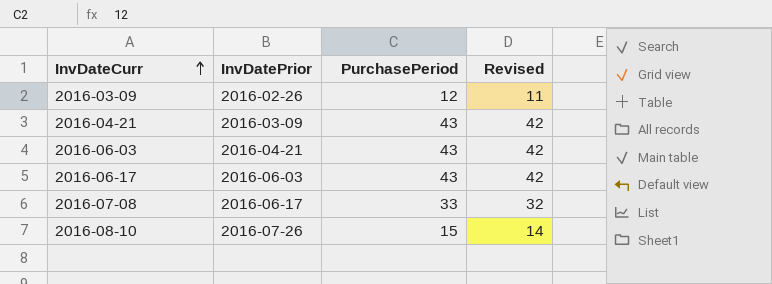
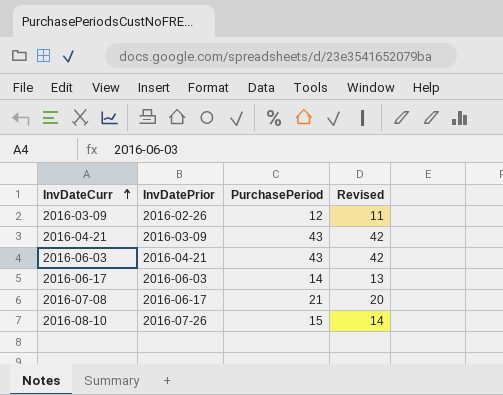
2016-06-17 | PurchasePeriod: 43 -> 14
2016-06-17 | Revised: 42 -> 13
2016-07-08 | PurchasePeriod: 33 -> 21
2016-07-08 | Revised: 32 -> 20

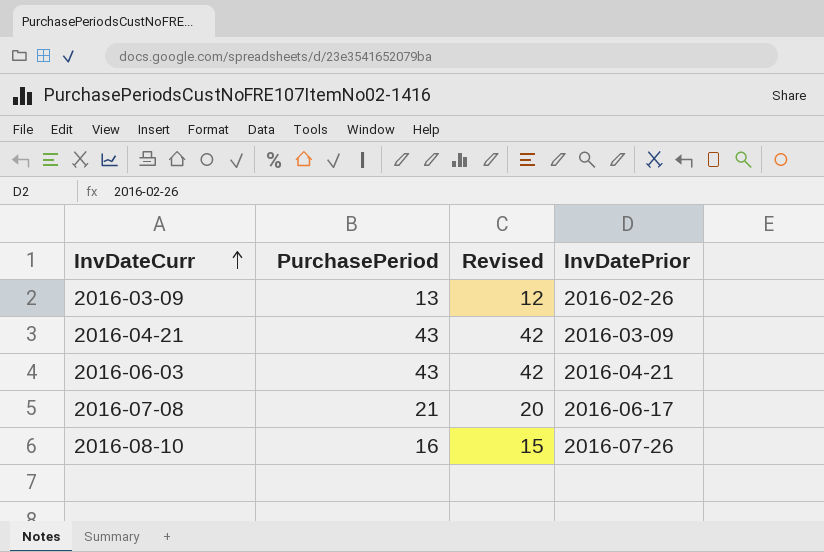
column InvDatePrior | position: 2 -> 4
row 2016-06-17: 2016-06-03 | 14 | 13 -> none
2016-03-09 | PurchasePeriod: 12 -> 13
2016-03-09 | Revised: 11 -> 12
2016-08-10 | PurchasePeriod: 15 -> 16
2016-08-10 | Revised: 14 -> 15

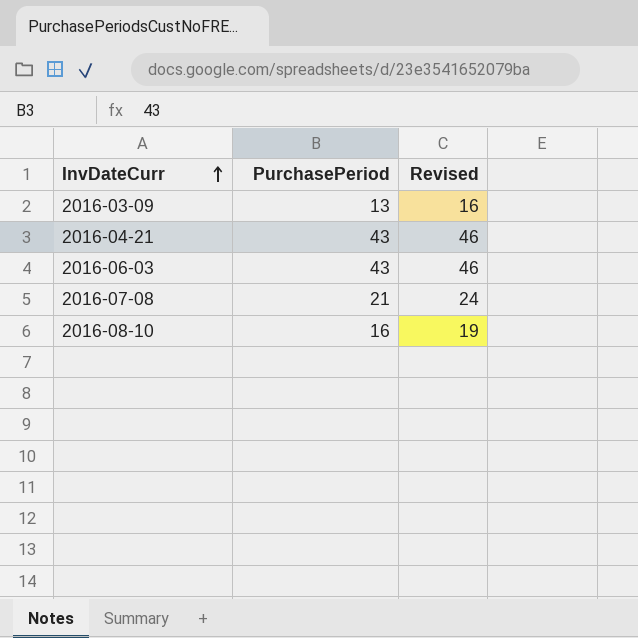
column InvDatePrior | position: 4 -> none
column Revised | formula: [PurchasePeriod] - 1 -> [PurchasePeriod] + 3

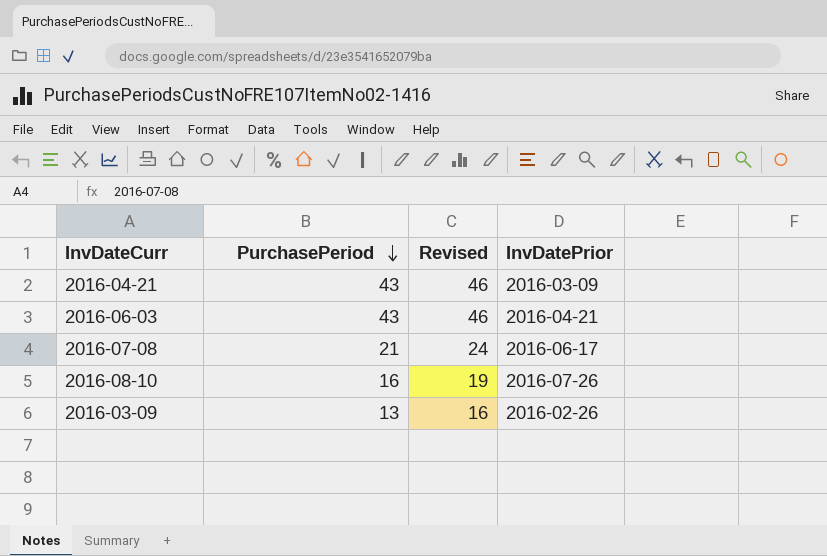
row order: InvDateCurr ascending -> PurchasePeriod descending
column InvDatePrior | position: none -> 4

